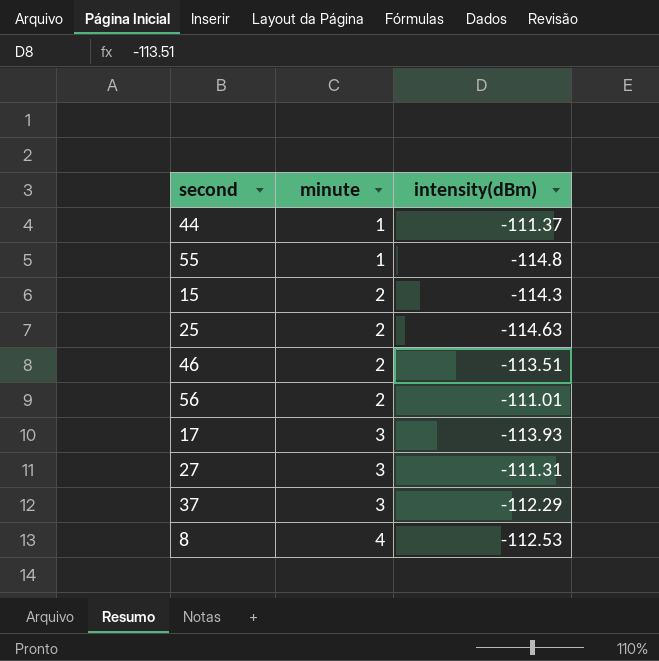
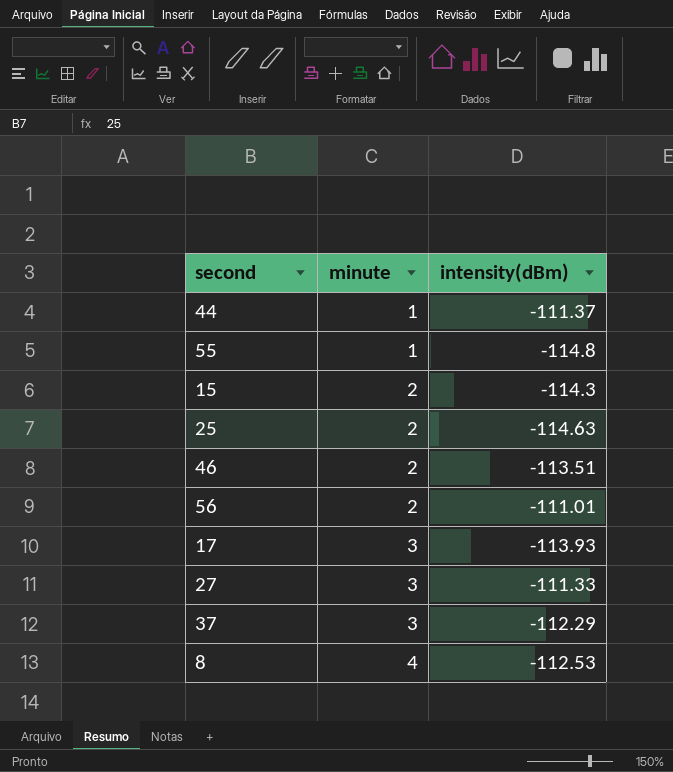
27 | intensity(dBm): -111.31 -> -111.33

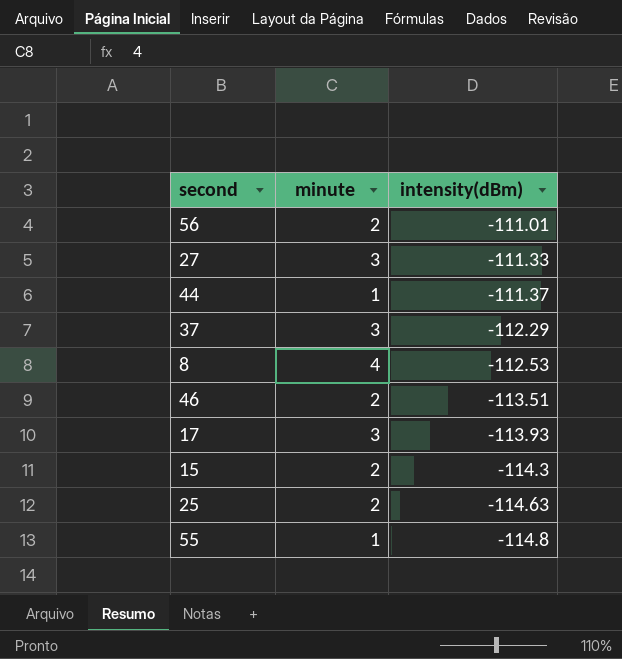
row order: minute ascending -> intensity(dBm) descending

